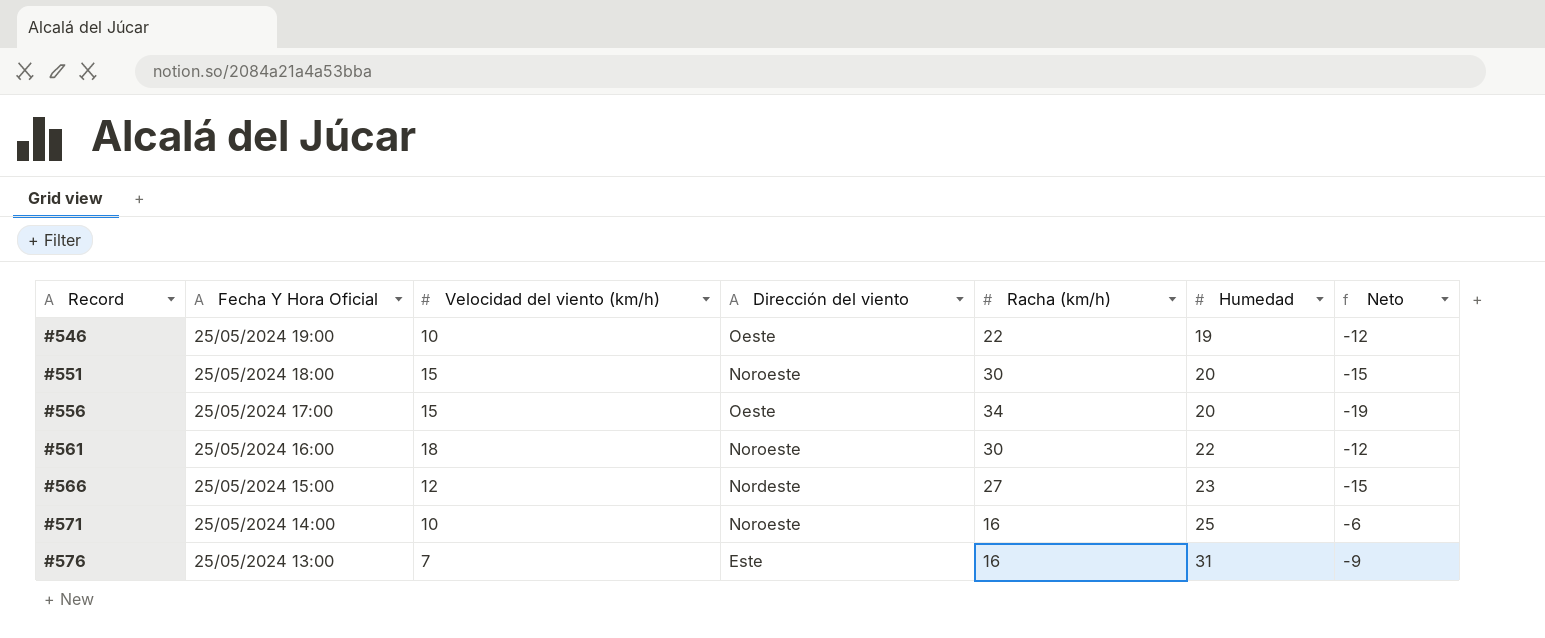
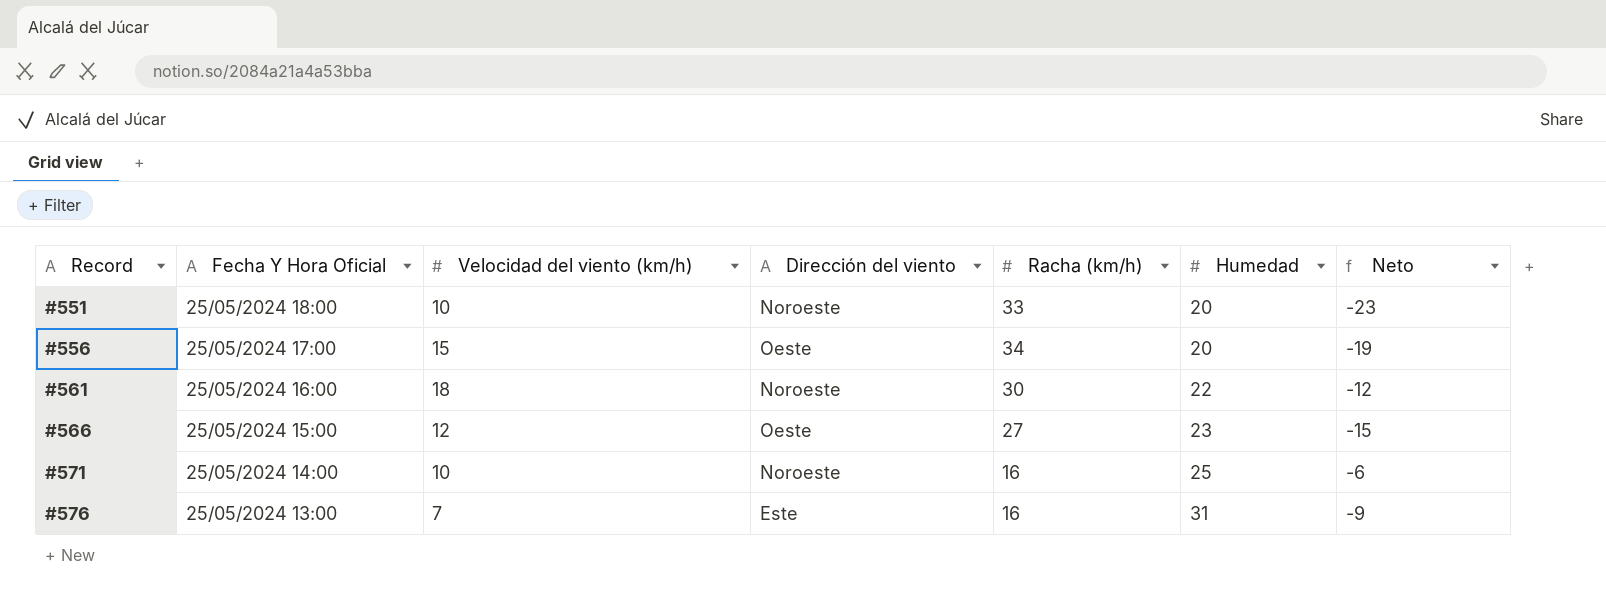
row #546: 25/05/2024 19:00 | 10 | Oeste | 22 | 19 | -12 -> none
#551 | Velocidad del viento (km/h): 15 -> 10
#551 | Racha (km/h): 30 -> 33
#551 | Neto: -15 -> -23
#566 | Dirección del viento: Nordeste -> Oeste

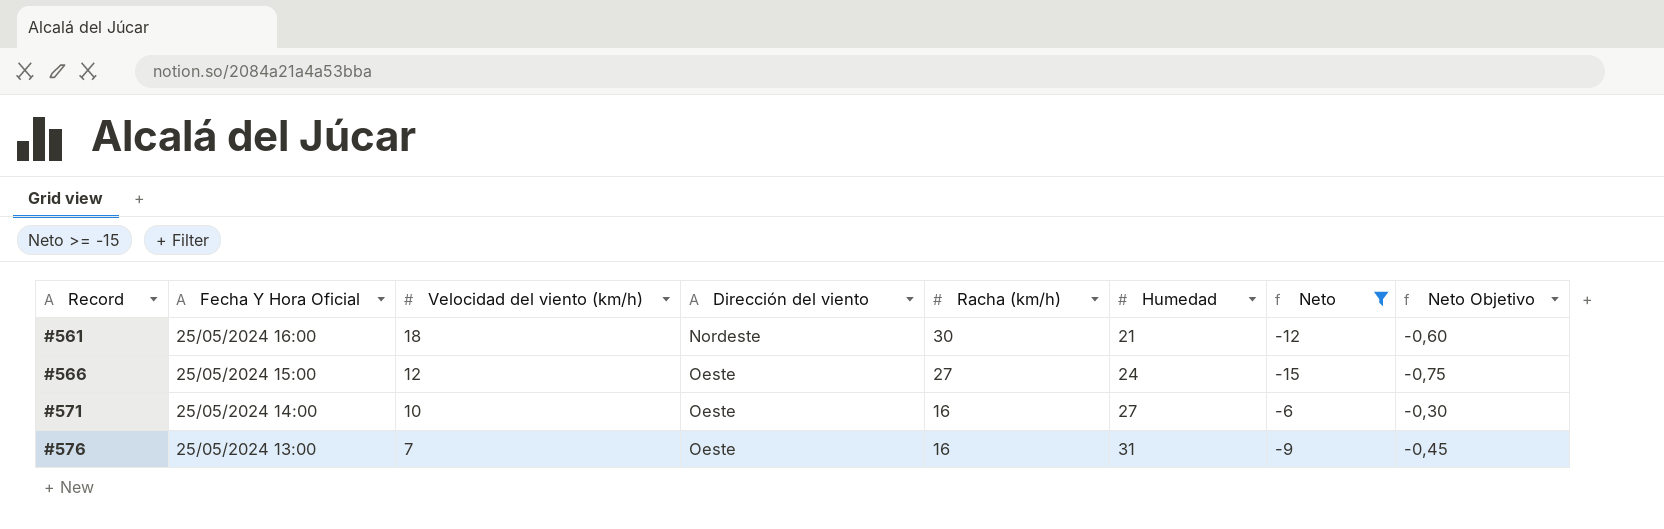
filter: none -> Neto >= -15
column Neto Objetivo | formula: none -> [Neto] * 0,05
#561 | Dirección del viento: Noroeste -> Nordeste
#561 | Humedad: 22 -> 21
#566 | Humedad: 23 -> 24
#571 | Dirección del viento: Noroeste -> Oeste
#571 | Humedad: 25 -> 27
#576 | Dirección del viento: Este -> Oeste

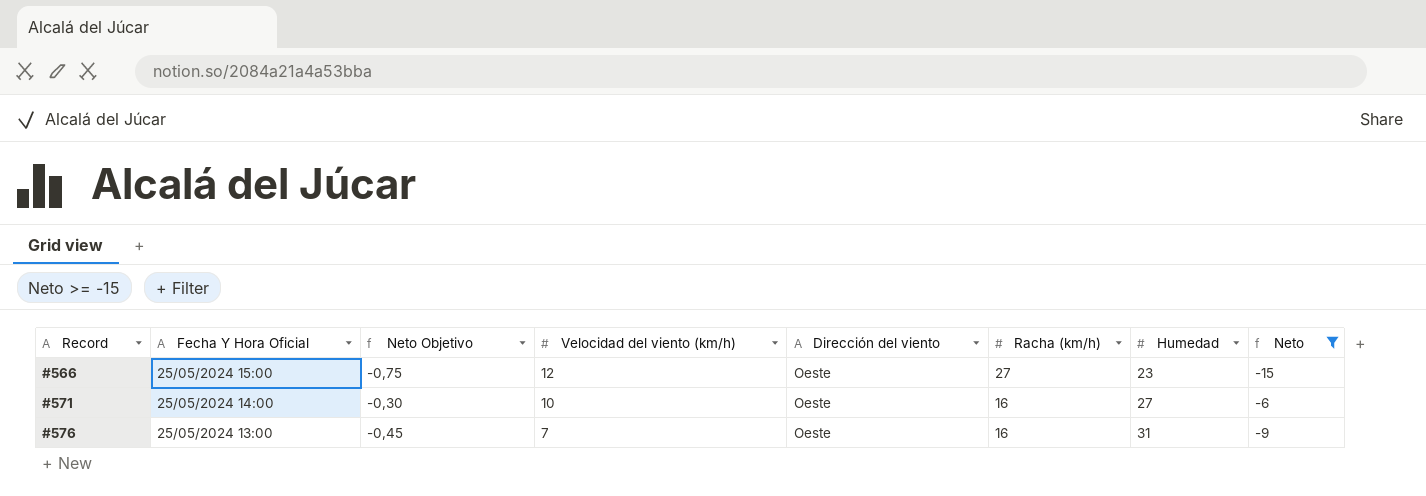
column Neto Objetivo | position: 8 -> 3
row #561: 25/05/2024 16:00 | 18 | Nordeste | 30 | 21 | -12 | -0,60 -> none
#566 | Humedad: 24 -> 23

